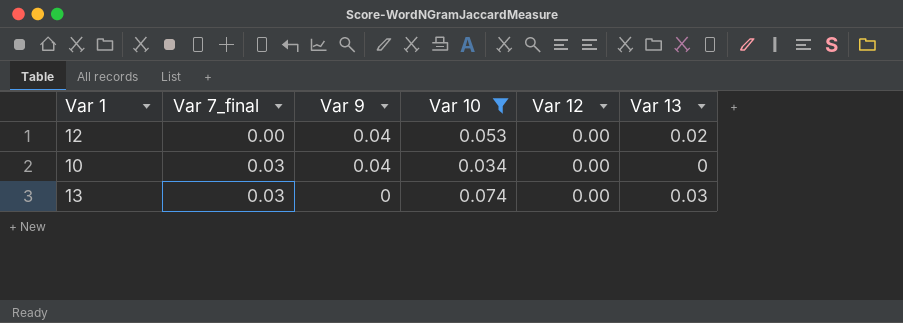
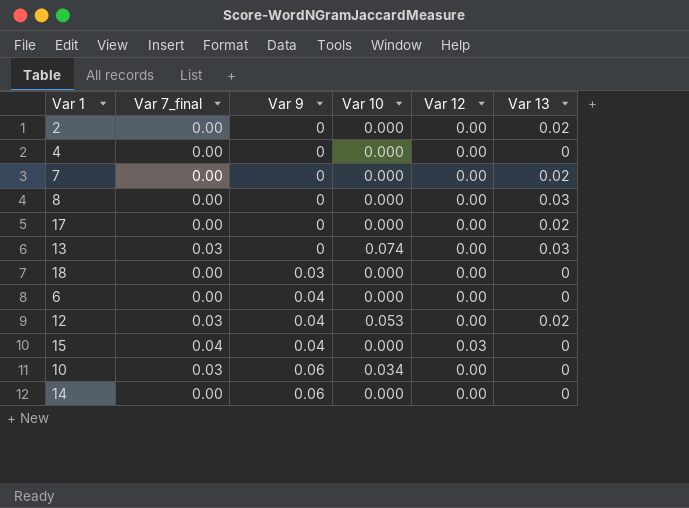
filter: Var 10 != 0.000 -> none
row order: Var 7_final ascending -> Var 9 ascending
12 | Var 7_final: 0.00 -> 0.03
10 | Var 9: 0.04 -> 0.06

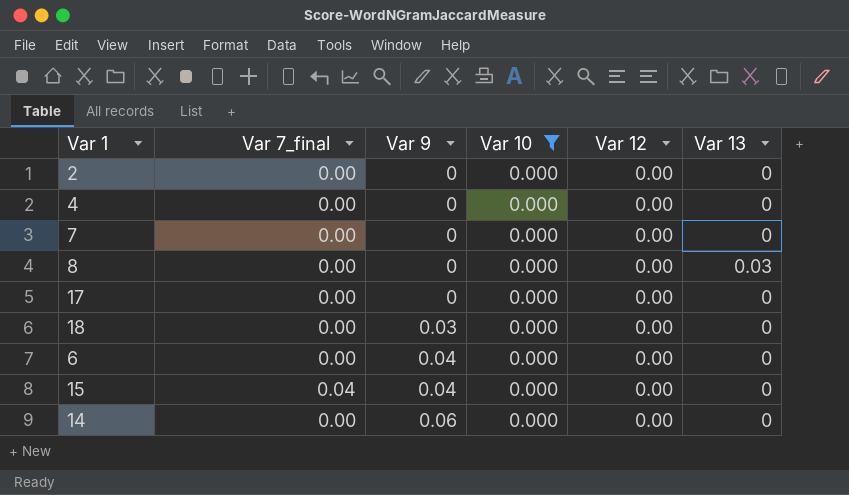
filter: none -> Var 10 = 0.000
2 | Var 13: 0.02 -> 0
7 | Var 13: 0.02 -> 0
17 | Var 13: 0.02 -> 0
15 | Var 12: 0.03 -> 0.00

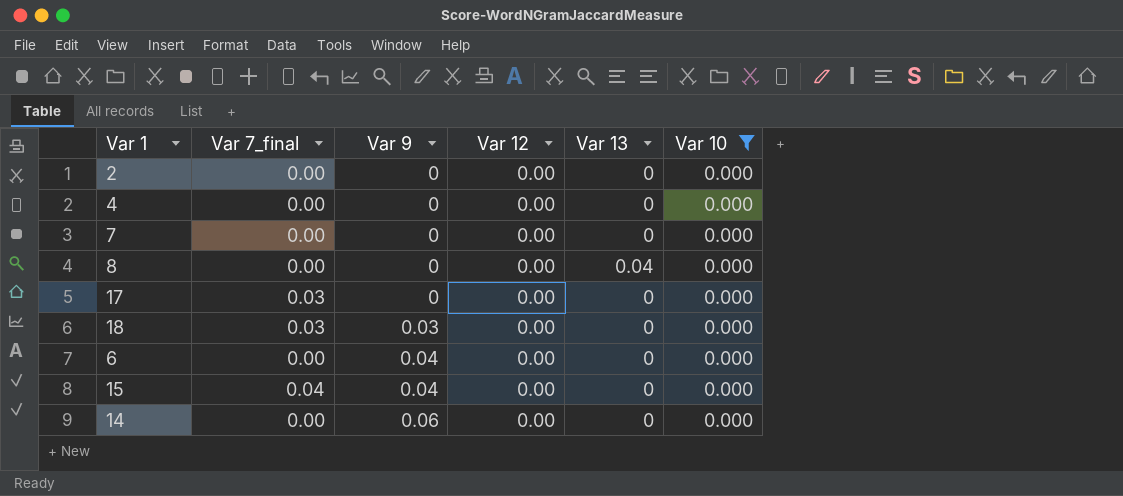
column Var 10 | position: 4 -> 6
8 | Var 13: 0.03 -> 0.04
17 | Var 7_final: 0.00 -> 0.03
18 | Var 7_final: 0.00 -> 0.03

